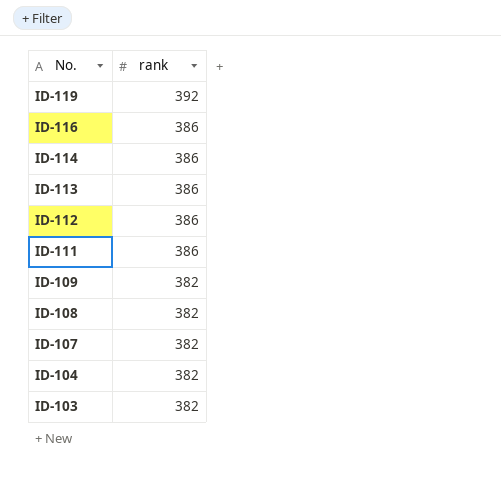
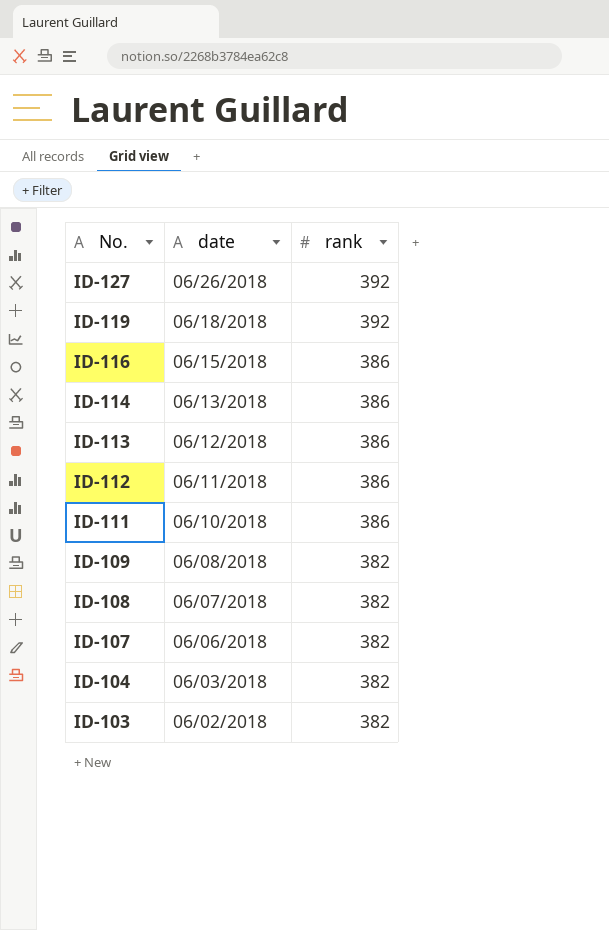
column date | position: none -> 2
row ID-127: none -> 06/26/2018 | 392

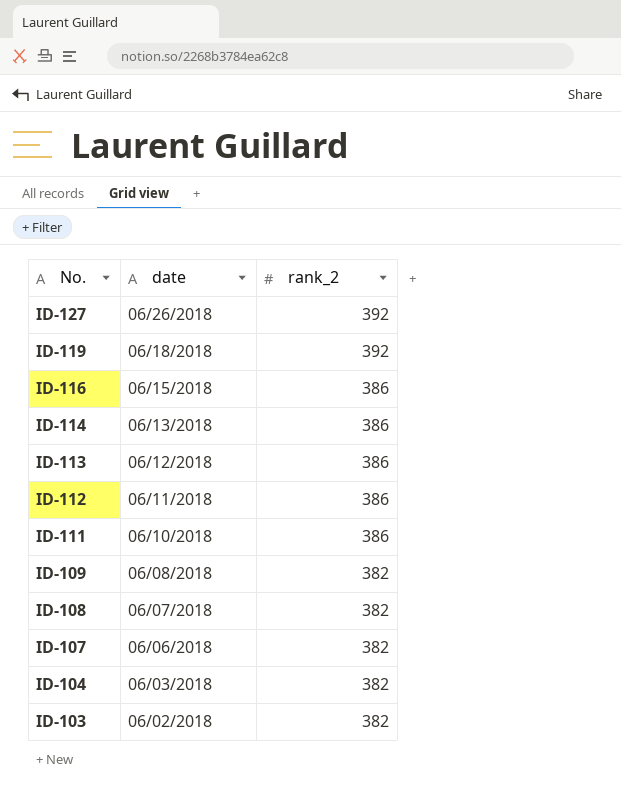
column name: rank -> rank_2

